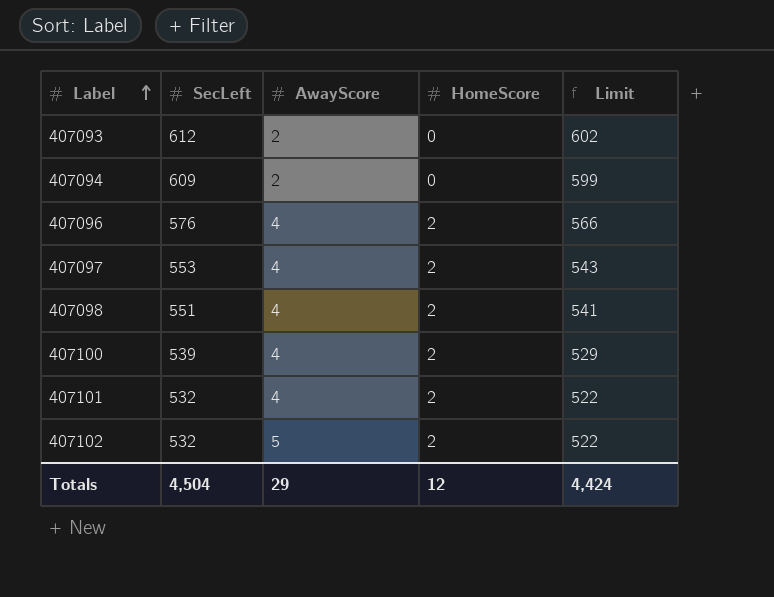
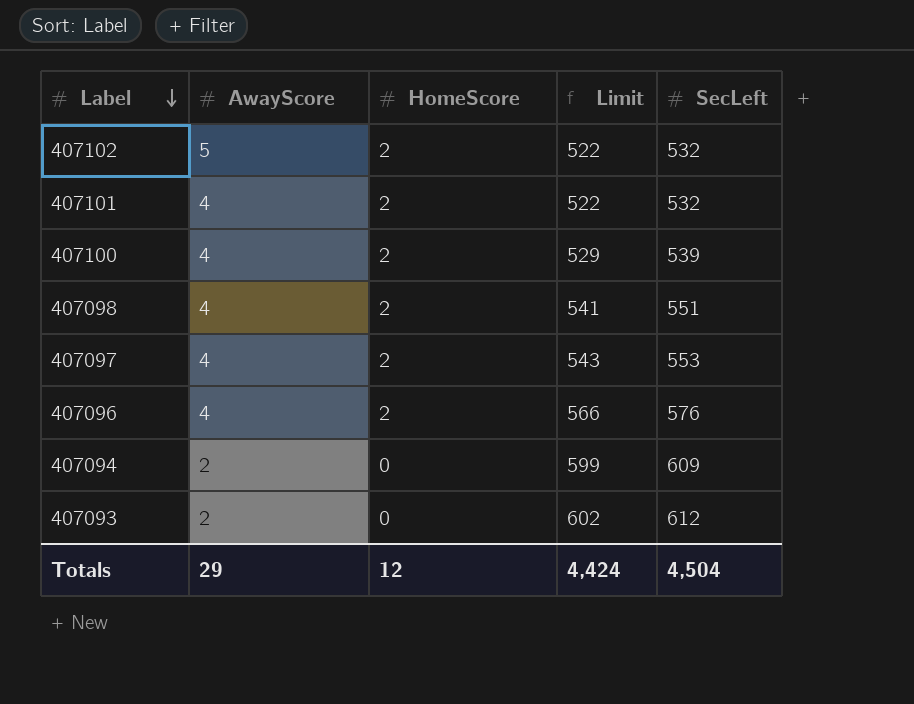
row order: Label ascending -> Label descending
column SecLeft | position: 2 -> 5

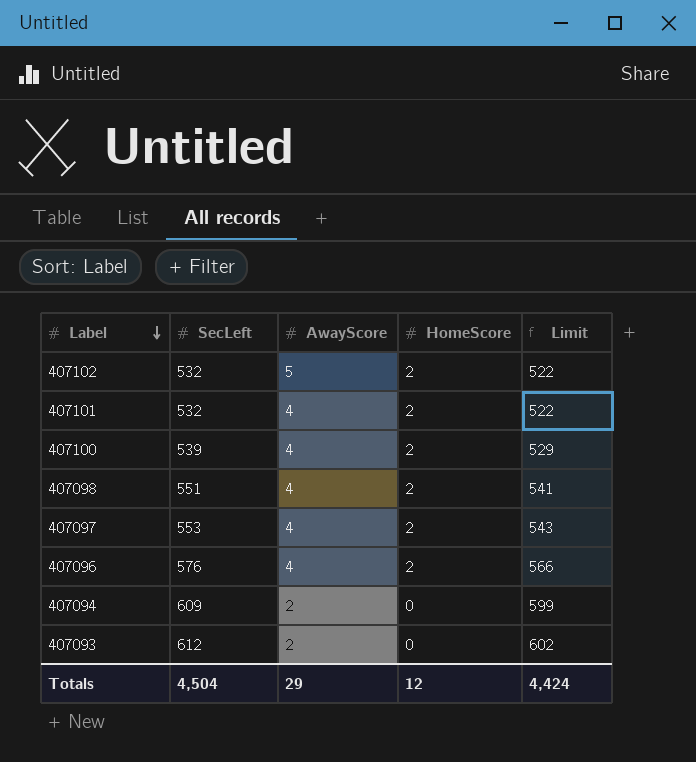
column SecLeft | position: 5 -> 2

